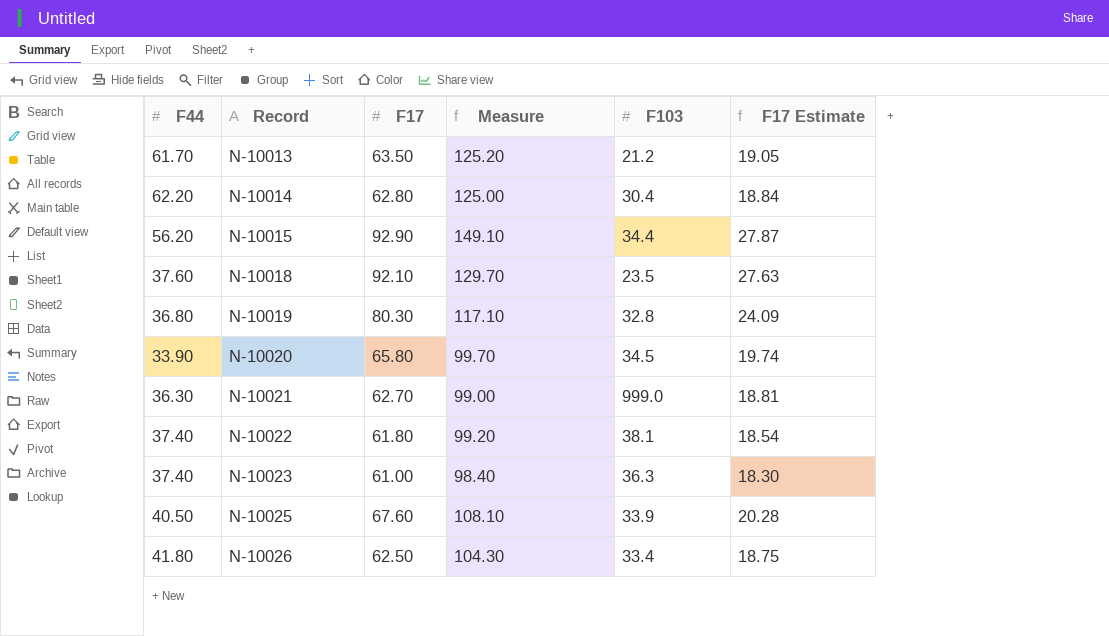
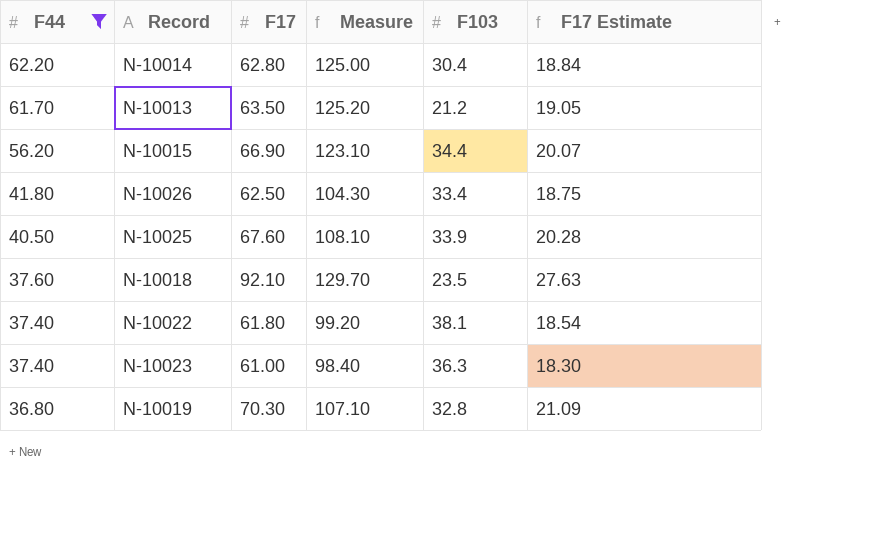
filter: none -> F44 >= 36.80
row order: Record ascending -> F44 descending
N-10015 | F17: 92.90 -> 66.90
N-10015 | Measure: 149.10 -> 123.10
N-10015 | F17 Estimate: 27.87 -> 20.07
N-10019 | F17: 80.30 -> 70.30
N-10019 | Measure: 117.10 -> 107.10
N-10019 | F17 Estimate: 24.09 -> 21.09

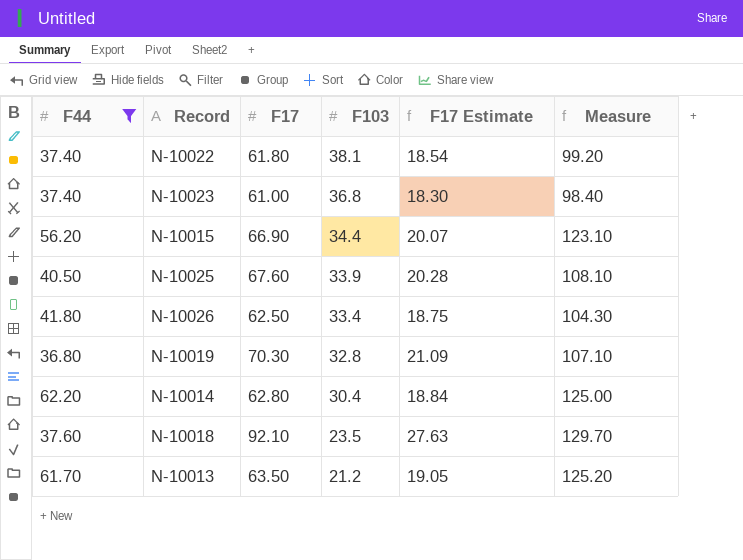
row order: F44 descending -> F103 descending
column Measure | position: 4 -> 6
N-10023 | F103: 36.3 -> 36.8

